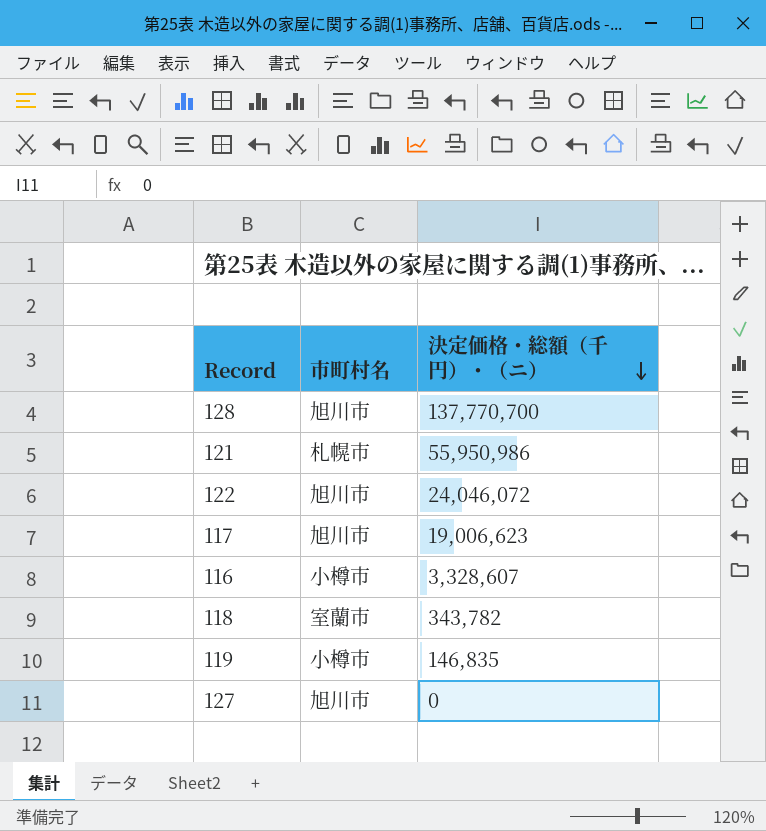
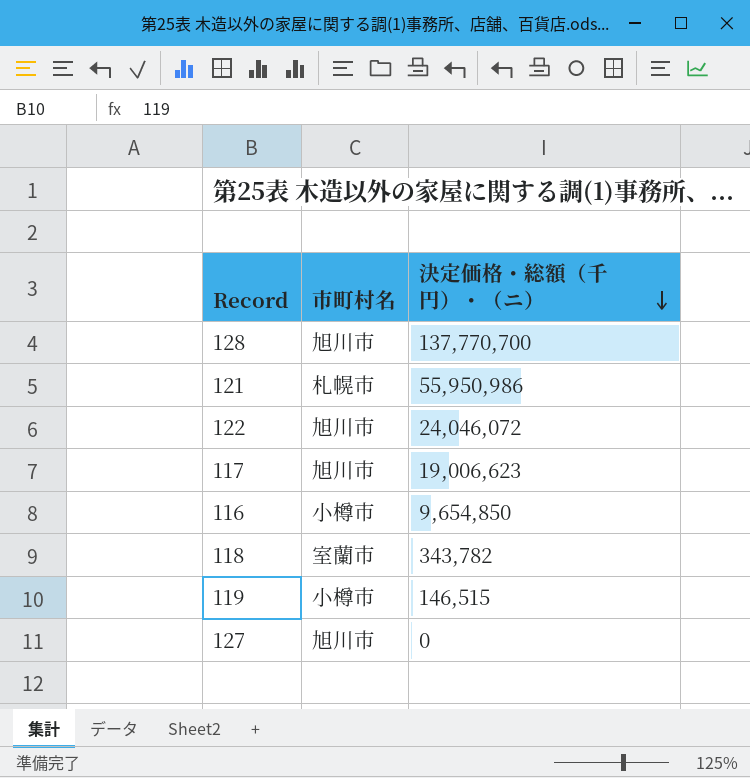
116 | 決定価格・総額（千円）・（ニ）: 3,328,607 -> 9,654,850
119 | 決定価格・総額（千円）・（ニ）: 146,835 -> 146,515

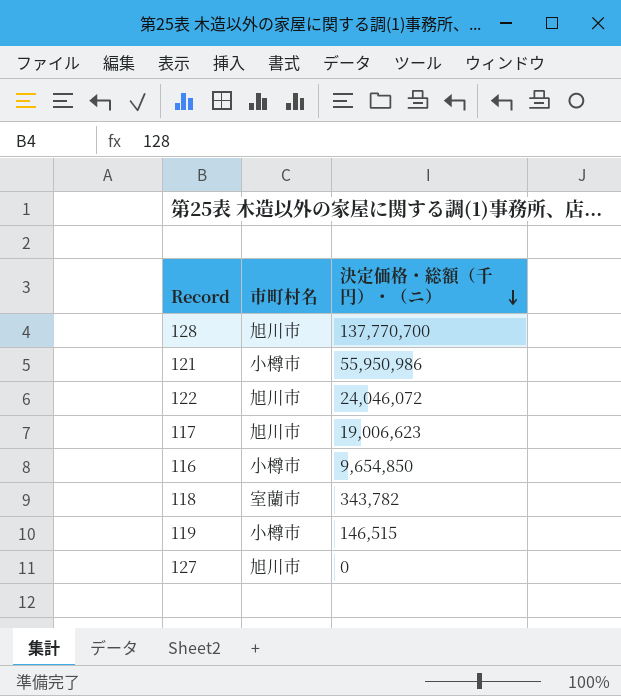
121 | 市町村名: 札幌市 -> 小樽市

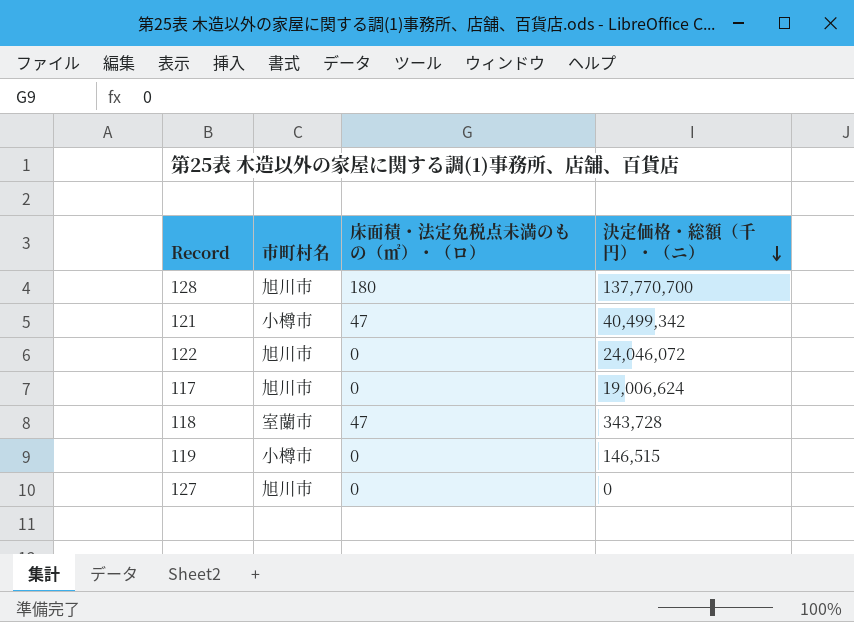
column 床面積・法定免税点未満のもの（㎡）・（ロ） | position: none -> 3
row 116: 小樽市 | 9,654,850 -> none
121 | 決定価格・総額（千円）・（ニ）: 55,950,986 -> 40,499,342
117 | 決定価格・総額（千円）・（ニ）: 19,006,623 -> 19,006,624
118 | 決定価格・総額（千円）・（ニ）: 343,782 -> 343,728

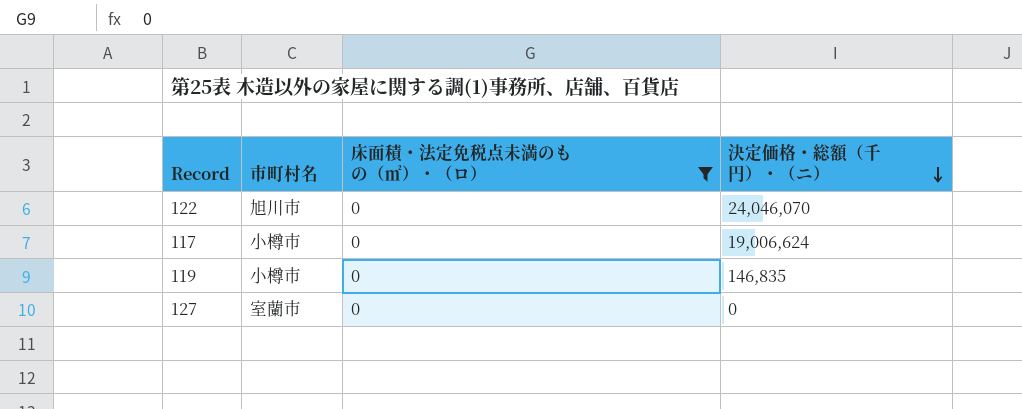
filter: none -> 床面積・法定免税点未満のもの（㎡）・（ロ） = 0
122 | 決定価格・総額（千円）・（ニ）: 24,046,072 -> 24,046,070
117 | 市町村名: 旭川市 -> 小樽市
119 | 決定価格・総額（千円）・（ニ）: 146,515 -> 146,835
127 | 市町村名: 旭川市 -> 室蘭市

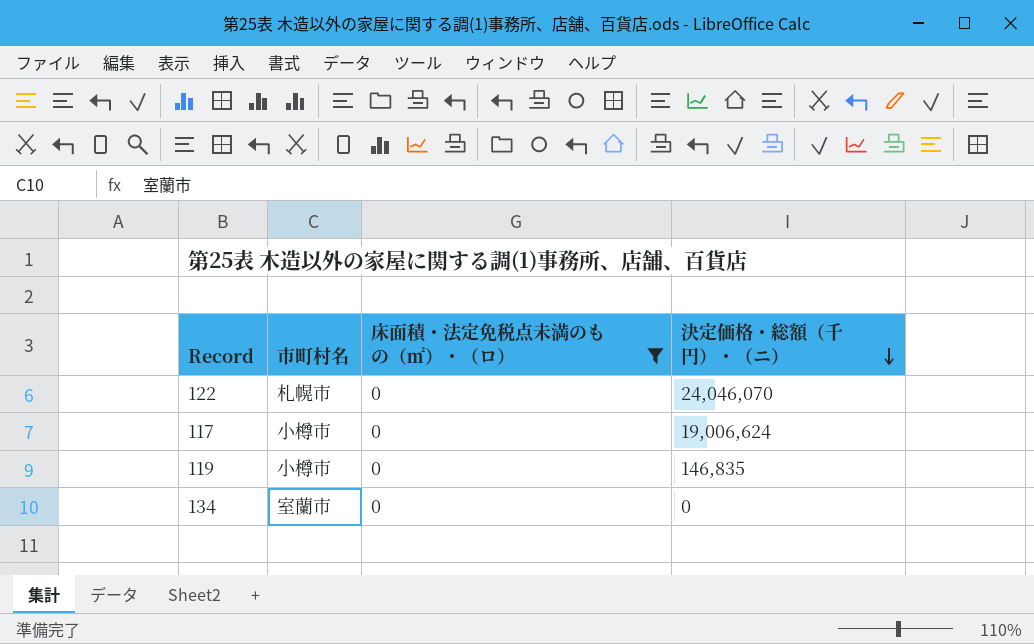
row 127: 室蘭市 | 0 | 0 -> none
122 | 市町村名: 旭川市 -> 札幌市
row 134: none -> 室蘭市 | 0 | 0

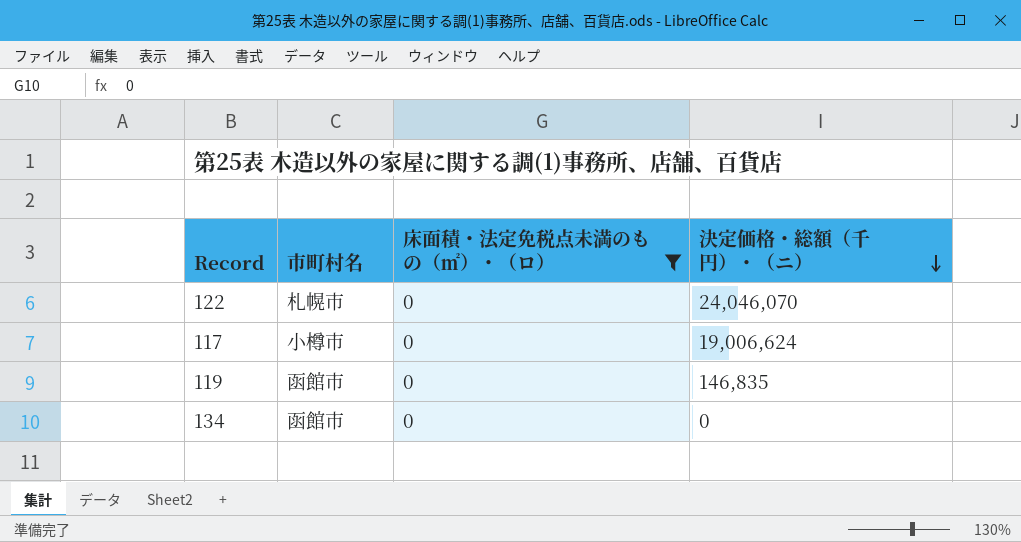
119 | 市町村名: 小樽市 -> 函館市
134 | 市町村名: 室蘭市 -> 函館市

